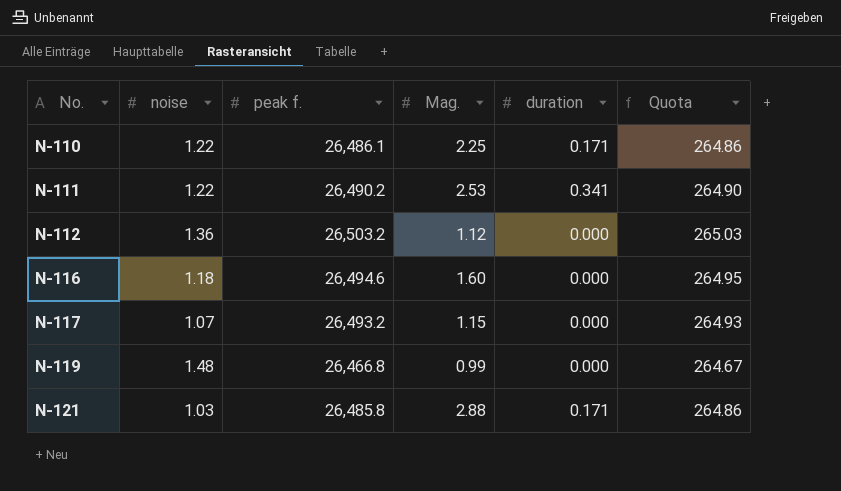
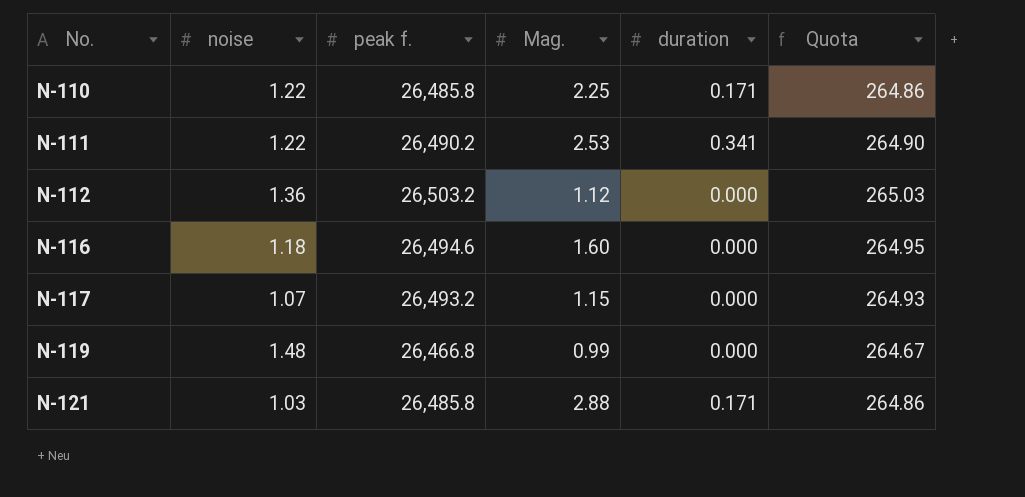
N-110 | peak f.: 26,486.1 -> 26,485.8

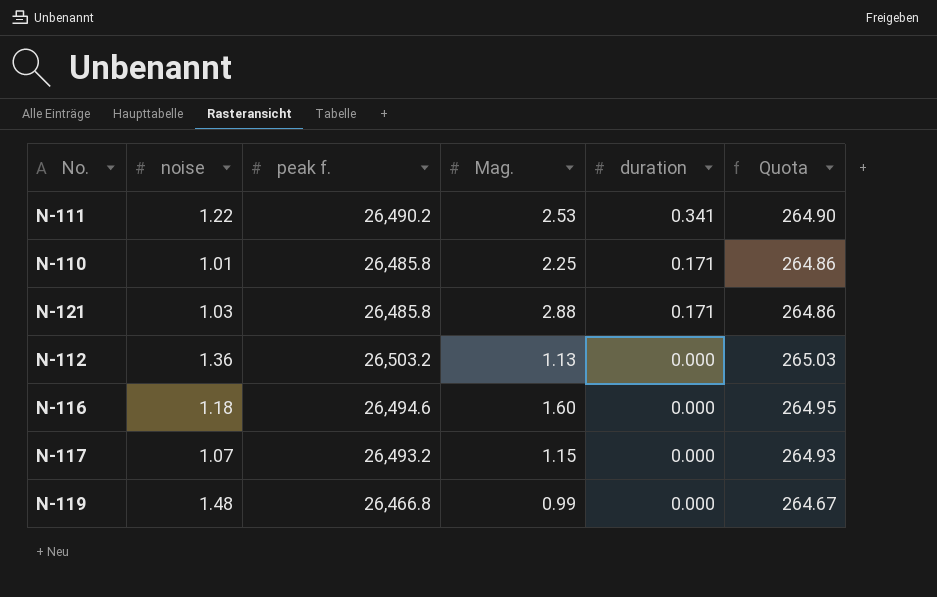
row order: No. ascending -> duration descending
N-110 | noise: 1.22 -> 1.01
N-112 | Mag.: 1.12 -> 1.13

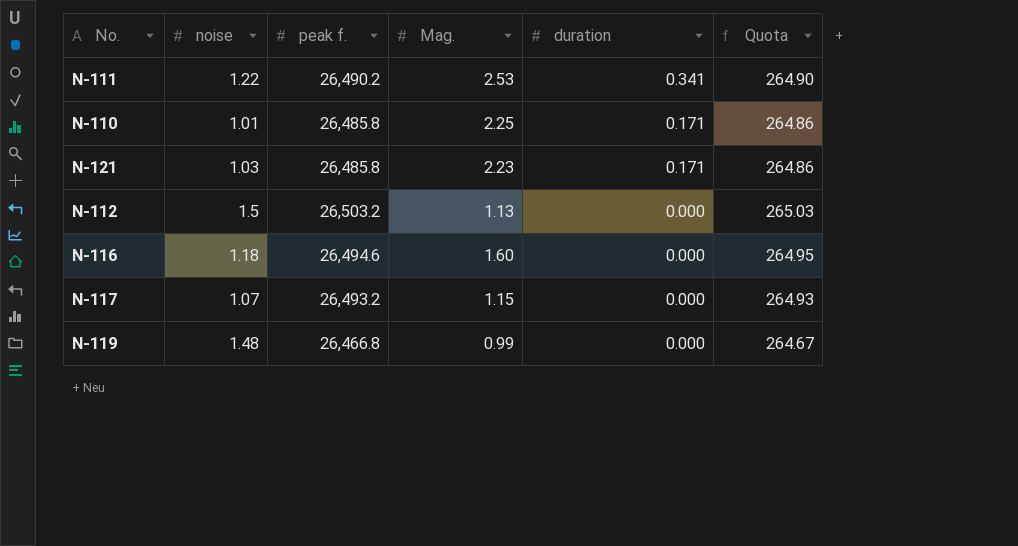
N-121 | Mag.: 2.88 -> 2.23
N-112 | noise: 1.36 -> 1.5

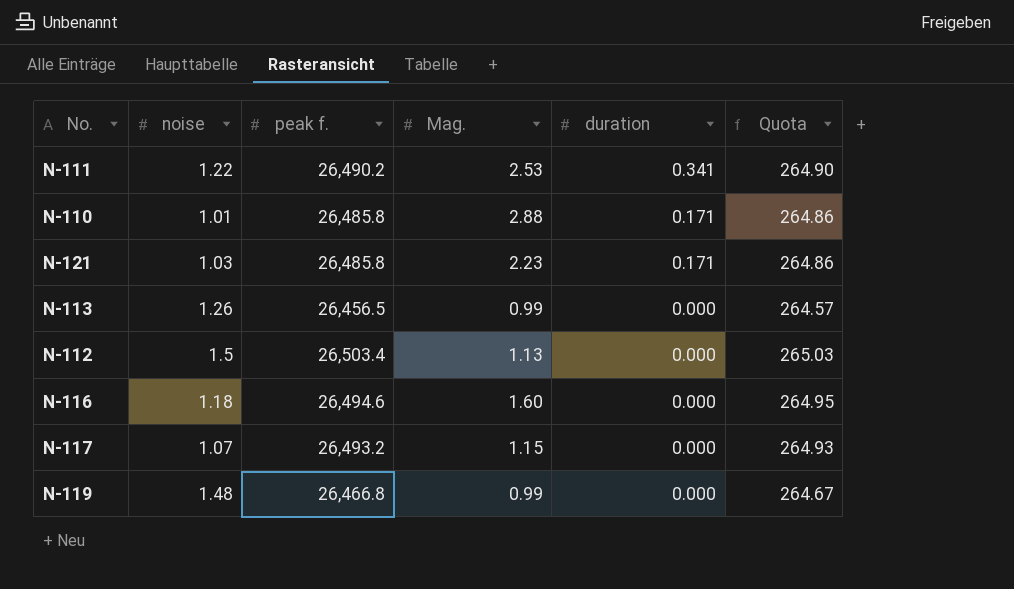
N-110 | Mag.: 2.25 -> 2.88
row N-113: none -> 1.26 | 26,456.5 | 0.99 | 0.000 | 264.57
N-112 | peak f.: 26,503.2 -> 26,503.4

